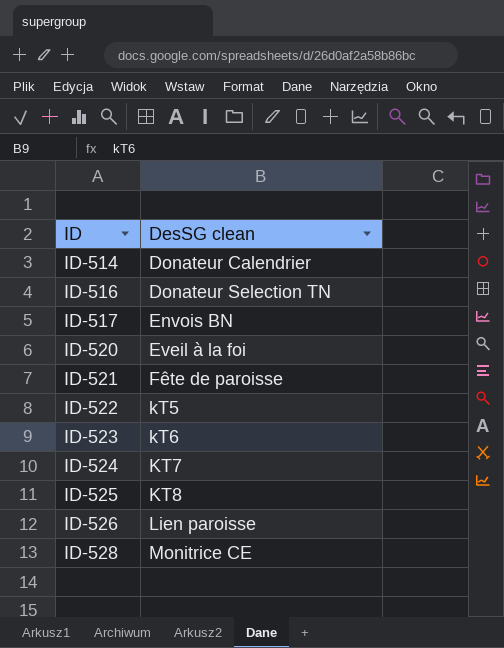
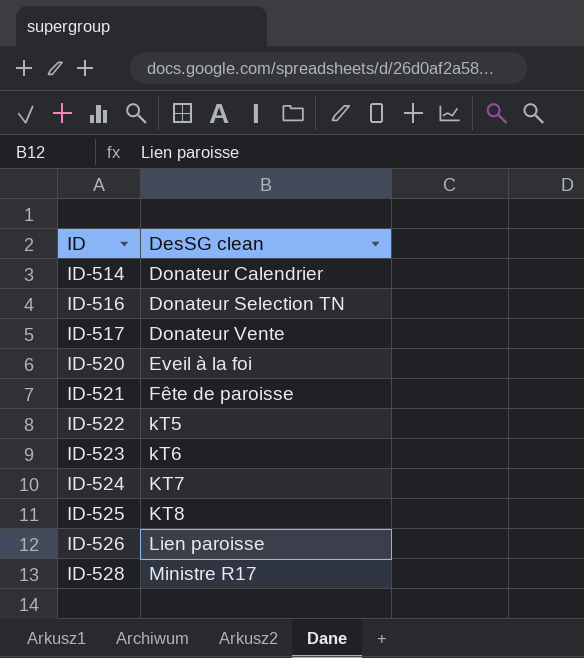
ID-517 | DesSG clean: Envois BN -> Donateur Vente
ID-528 | DesSG clean: Monitrice CE -> Ministre R17

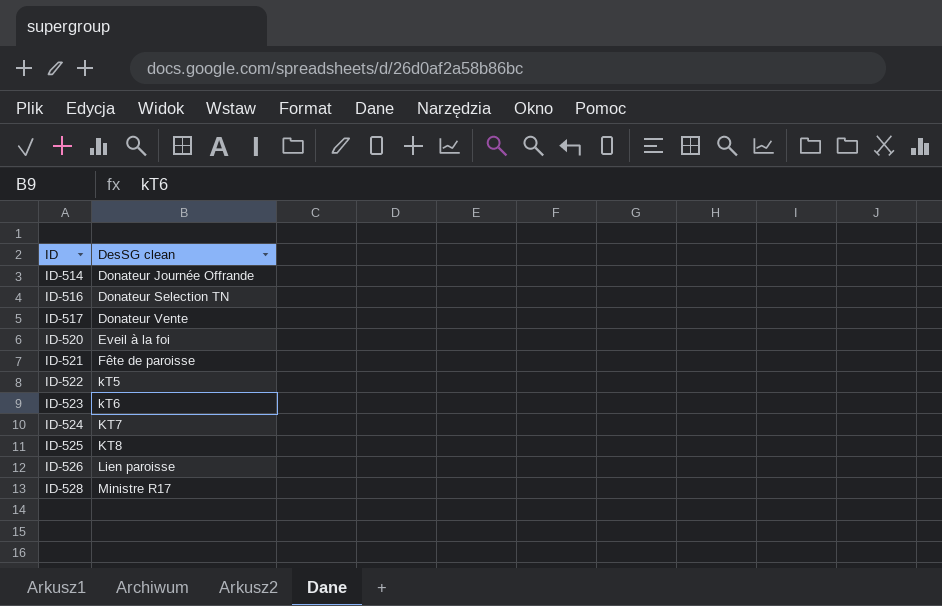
ID-514 | DesSG clean: Donateur Calendrier -> Donateur Journée Offrande

